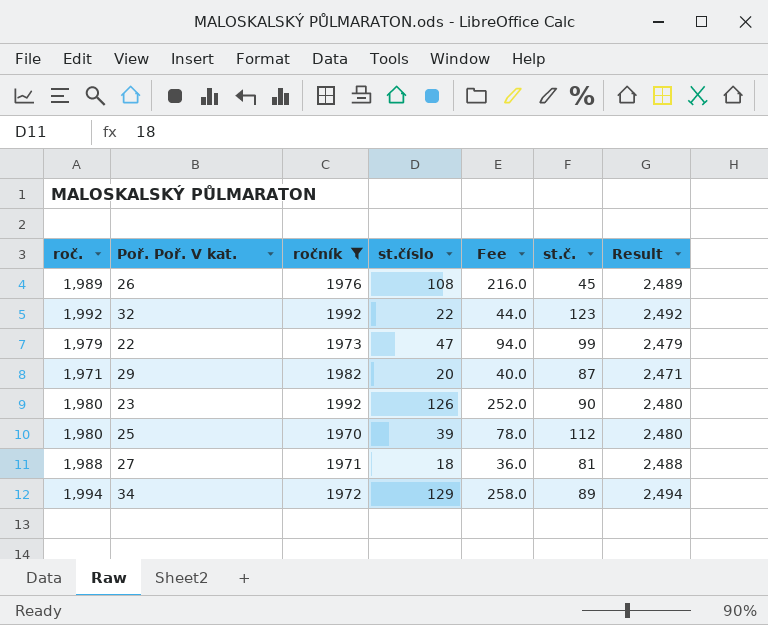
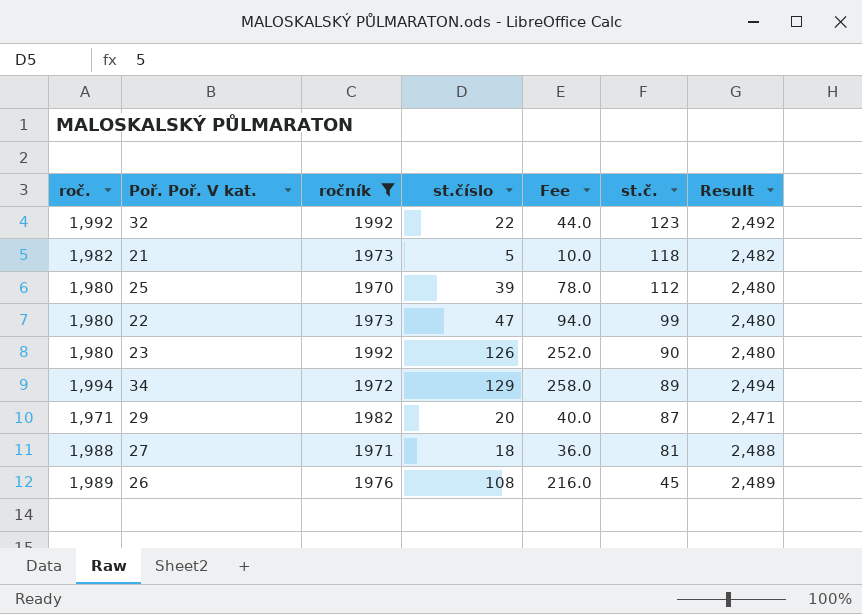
row order: none -> st.č. descending
row 21: none -> 1,982 | 1973 | 5 | 10.0 | 118 | 2,482
22 | roč.: 1,979 -> 1,980
22 | Result: 2,479 -> 2,480

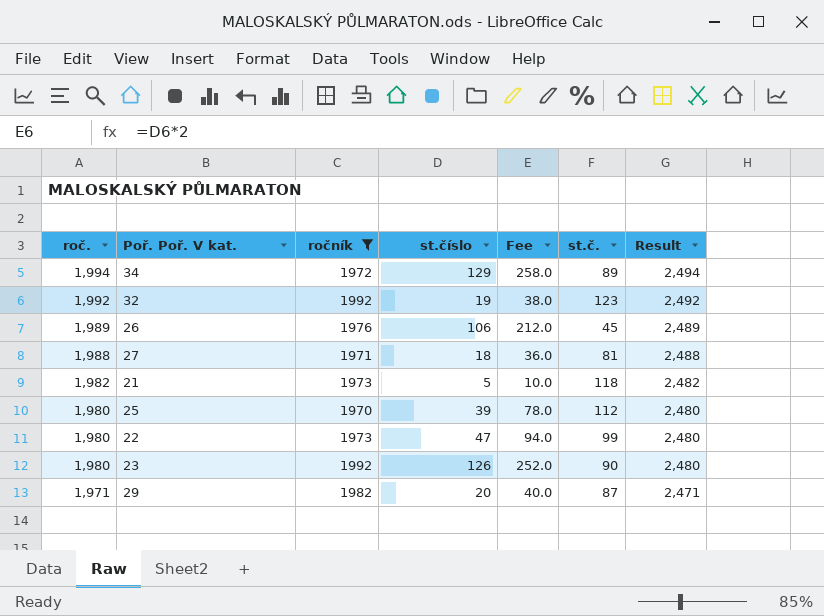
row order: st.č. descending -> roč. descending
32 | st.číslo: 22 -> 19
32 | Fee: 44.0 -> 38.0
26 | st.číslo: 108 -> 106
26 | Fee: 216.0 -> 212.0

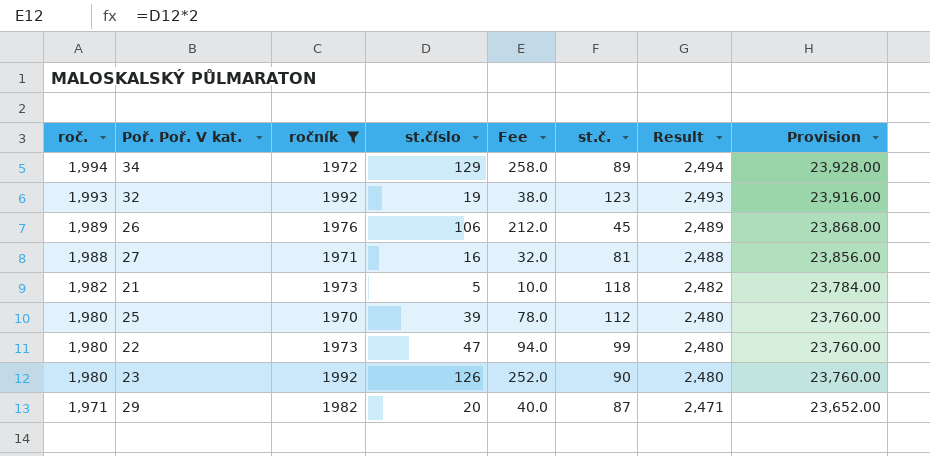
column Provision | formula: none -> [roč.] * 12
32 | roč.: 1,992 -> 1,993
32 | Result: 2,492 -> 2,493
27 | st.číslo: 18 -> 16
27 | Fee: 36.0 -> 32.0

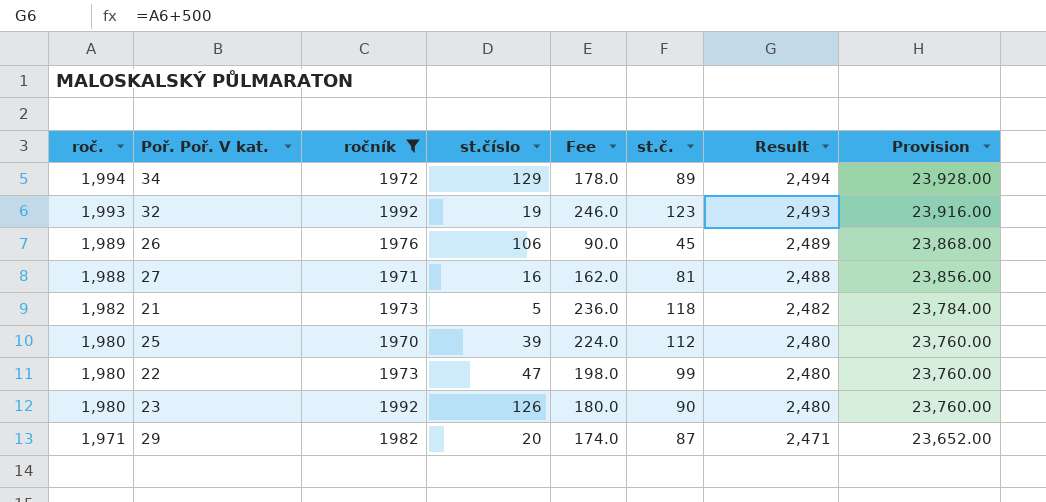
column Fee | formula: [st.číslo] * 2 -> [st.č.] * 2

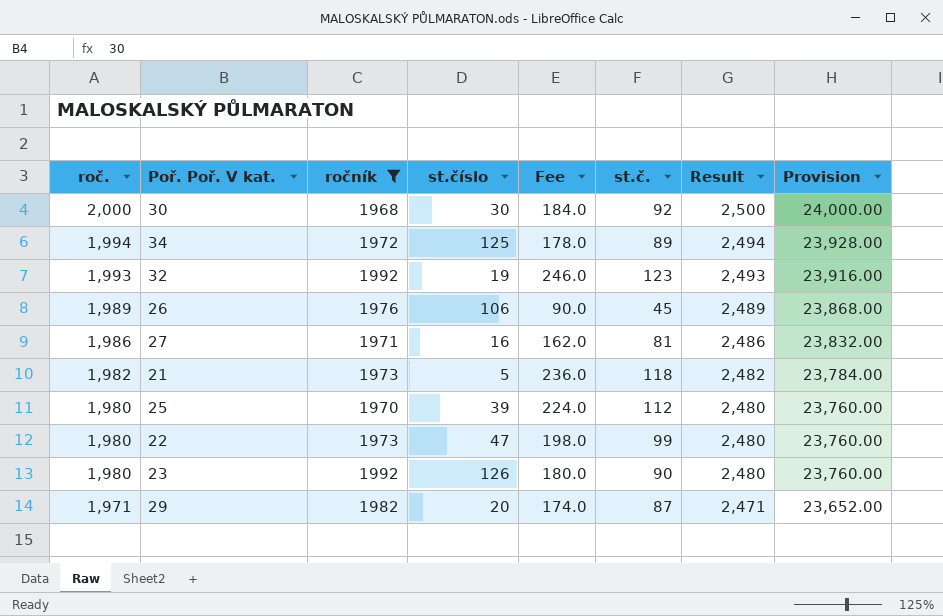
row 30: none -> 2,000 | 1968 | 30 | 184.0 | 92 | 2,500 | 24,000.00
34 | st.číslo: 129 -> 125
27 | roč.: 1,988 -> 1,986
27 | Result: 2,488 -> 2,486
27 | Provision: 23,856.00 -> 23,832.00

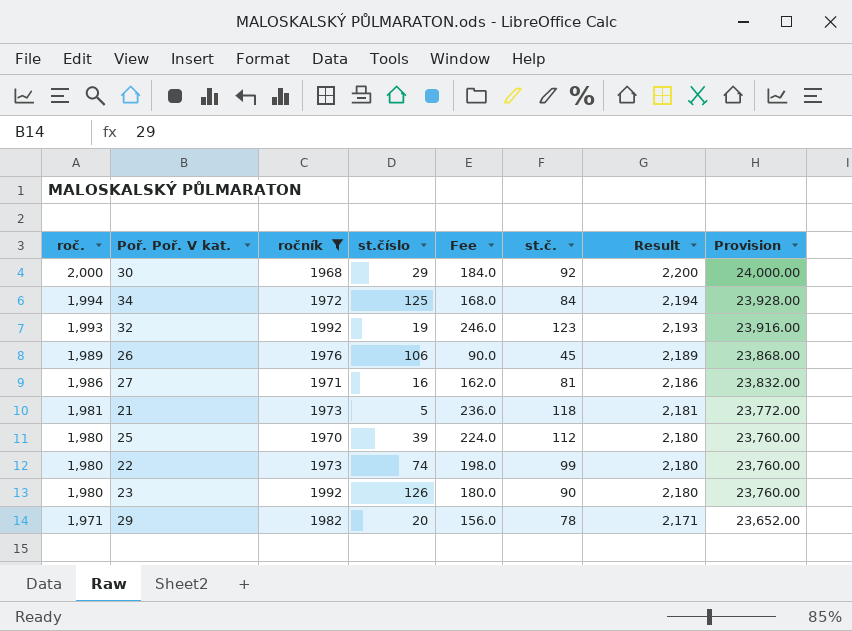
column Result | formula: [roč.] + 500 -> [roč.] + 200
30 | st.číslo: 30 -> 29
34 | Fee: 178.0 -> 168.0
34 | st.č.: 89 -> 84
21 | roč.: 1,982 -> 1,981
21 | Provision: 23,784.00 -> 23,772.00
22 | st.číslo: 47 -> 74
29 | Fee: 174.0 -> 156.0
29 | st.č.: 87 -> 78

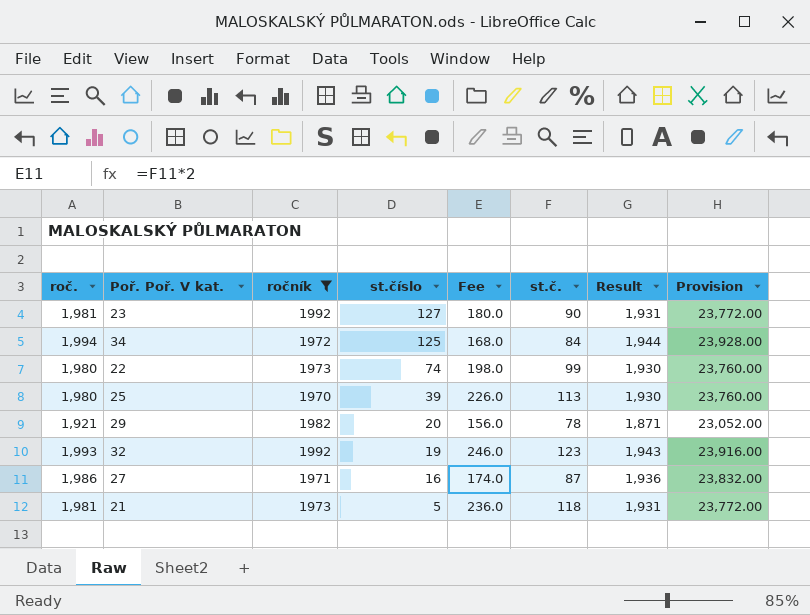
row order: roč. descending -> st.číslo descending
column Result | formula: [roč.] + 200 -> [roč.] - 50
row 30: 2,000 | 1968 | 29 | 184.0 | 92 | 2,200 | 24,000.00 -> none
row 26: 1,989 | 1976 | 106 | 90.0 | 45 | 2,189 | 23,868.00 -> none
23 | roč.: 1,980 -> 1,981
23 | st.číslo: 126 -> 127
23 | Provision: 23,760.00 -> 23,772.00
25 | Fee: 224.0 -> 226.0
25 | st.č.: 112 -> 113
29 | roč.: 1,971 -> 1,921
29 | Provision: 23,652.00 -> 23,052.00
27 | Fee: 162.0 -> 174.0
27 | st.č.: 81 -> 87

